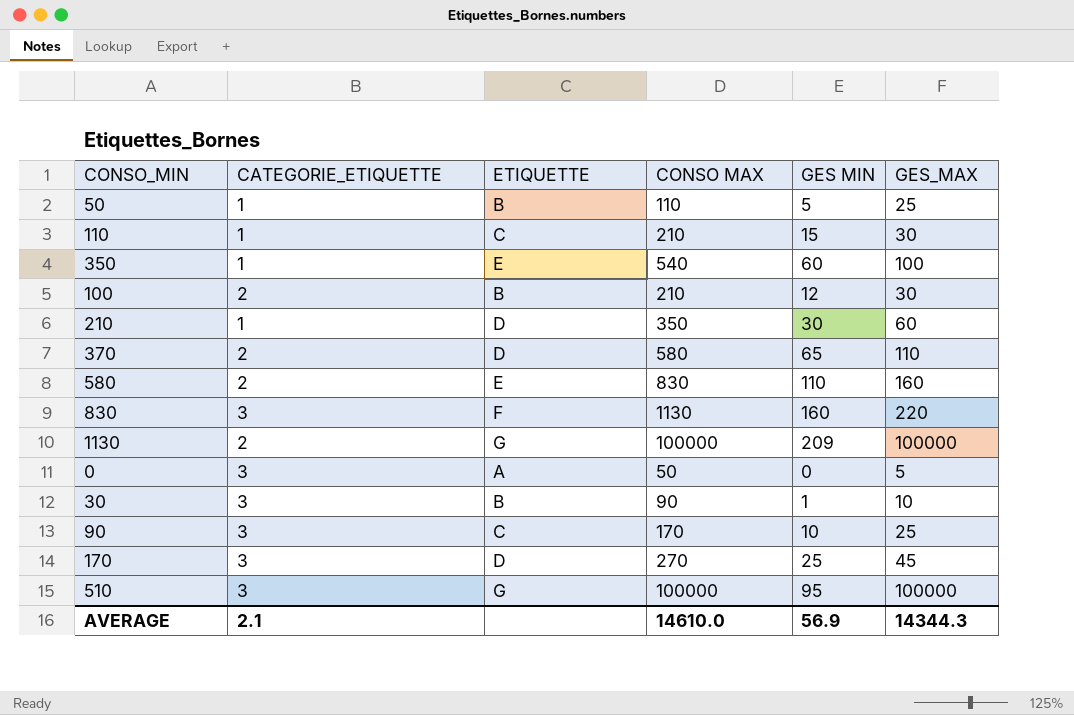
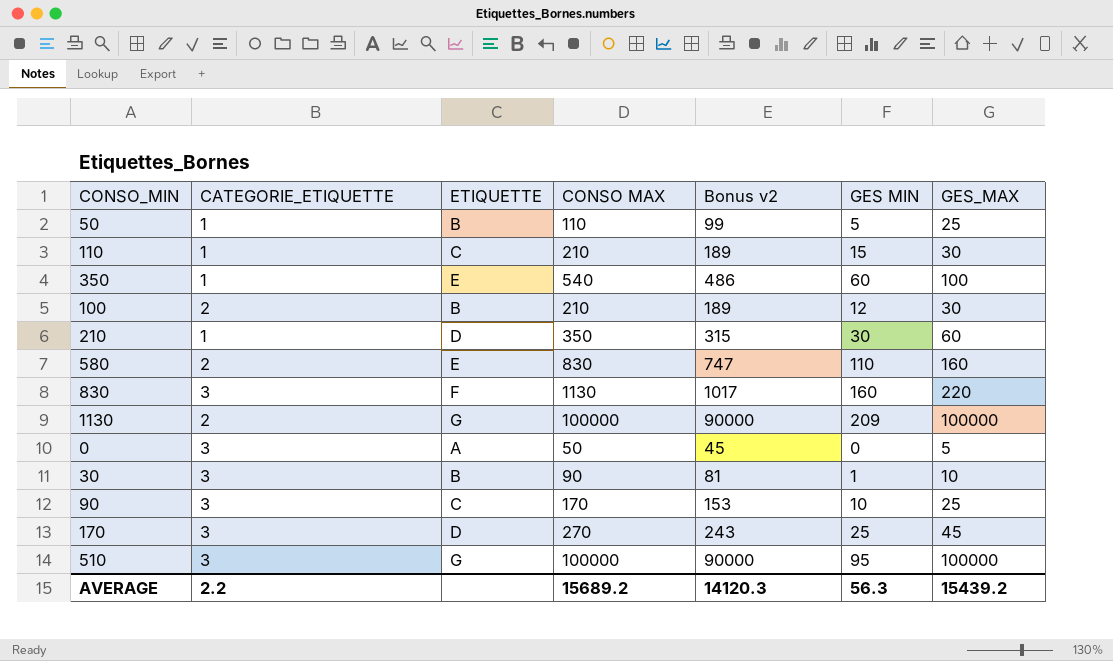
column Bonus v2 | formula: none -> [CONSO MAX] * 0.9
row 370: 2 | D | 580 | 65 | 110 -> none
AVERAGE | CATEGORIE_ETIQUETTE: 2.1 -> 2.2
AVERAGE | CONSO MAX: 14610.0 -> 15689.2
AVERAGE | GES MIN: 56.9 -> 56.3
AVERAGE | GES_MAX: 14344.3 -> 15439.2

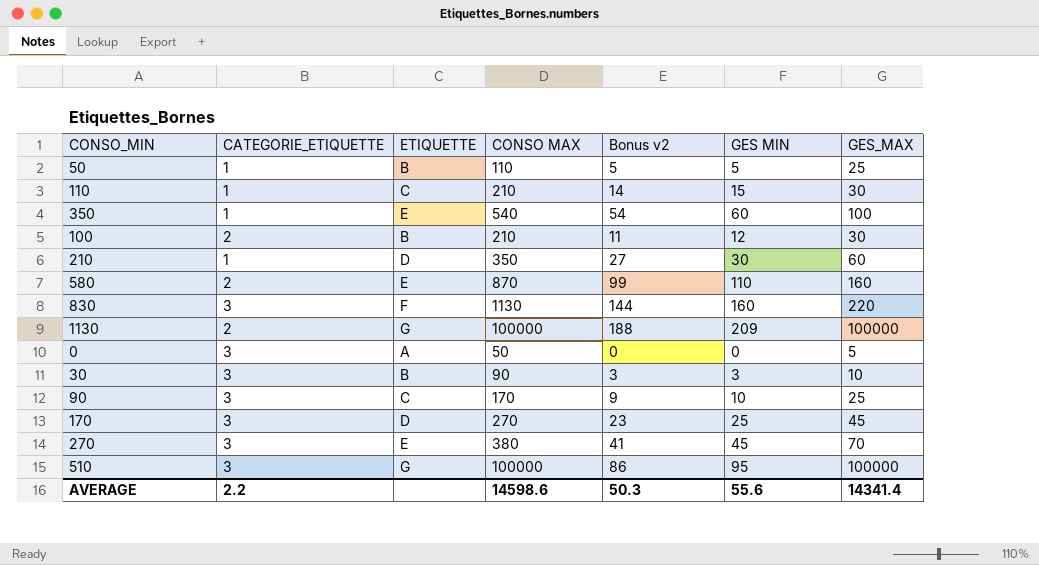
column Bonus v2 | formula: [CONSO MAX] * 0.9 -> [GES MIN] * 0.9
580 | CONSO MAX: 830 -> 870
30 | GES MIN: 1 -> 3
row 270: none -> 3 | E | 380 | 41 | 45 | 70
AVERAGE | CONSO MAX: 15689.2 -> 14598.6
AVERAGE | Bonus v2: 14120.3 -> 50.3
AVERAGE | GES MIN: 56.3 -> 55.6
AVERAGE | GES_MAX: 15439.2 -> 14341.4

